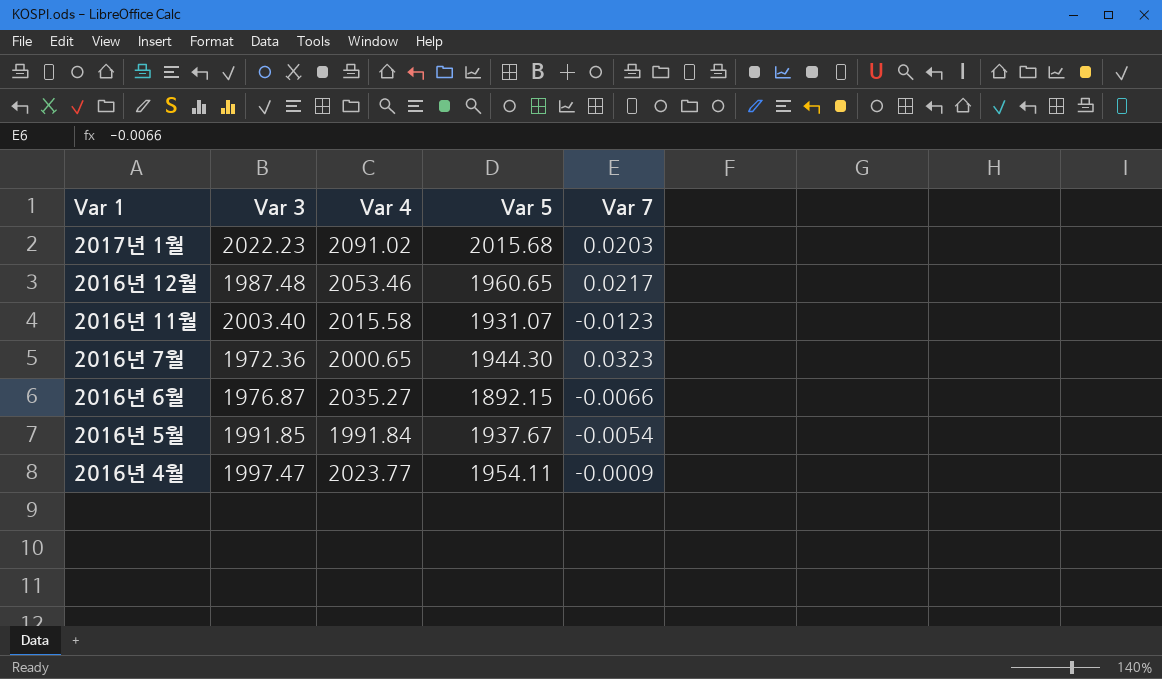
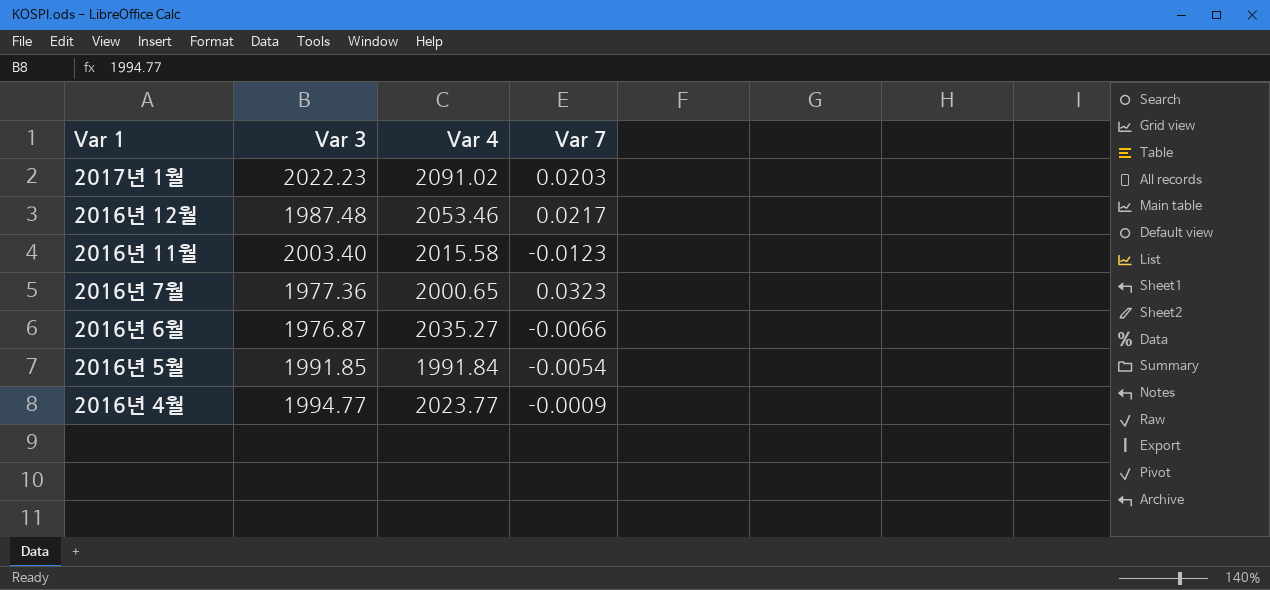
column Var 5 | position: 4 -> none
2016년 7월 | Var 3: 1972.36 -> 1977.36
2016년 4월 | Var 3: 1997.47 -> 1994.77

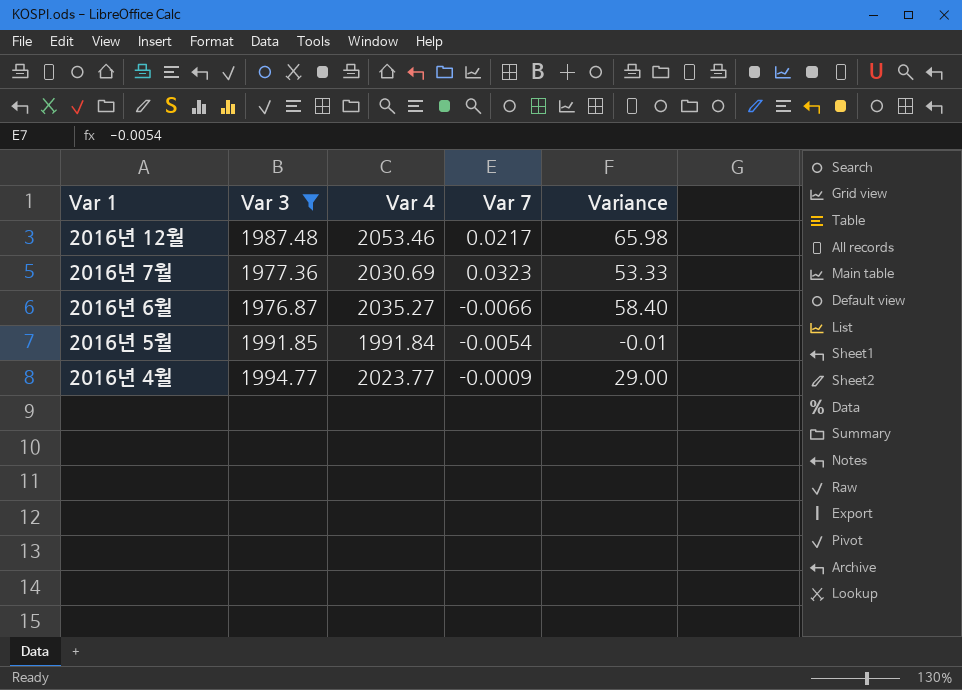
filter: none -> Var 3 <= 1994.77
column Variance | formula: none -> [Var 4] - [Var 3]
2016년 7월 | Var 4: 2000.65 -> 2030.69

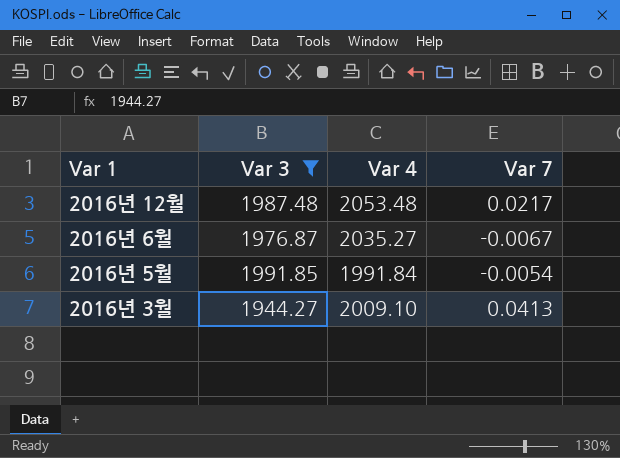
column Variance | formula: [Var 4] - [Var 3] -> none
row 2016년 7월: 1977.36 | 2030.69 | 0.0323 | 53.33 -> none
row 2016년 4월: 1994.77 | 2023.77 | -0.0009 | 29.00 -> none
2016년 12월 | Var 4: 2053.46 -> 2053.48
2016년 6월 | Var 7: -0.0066 -> -0.0067
row 2016년 3월: none -> 1944.27 | 2009.10 | 0.0413

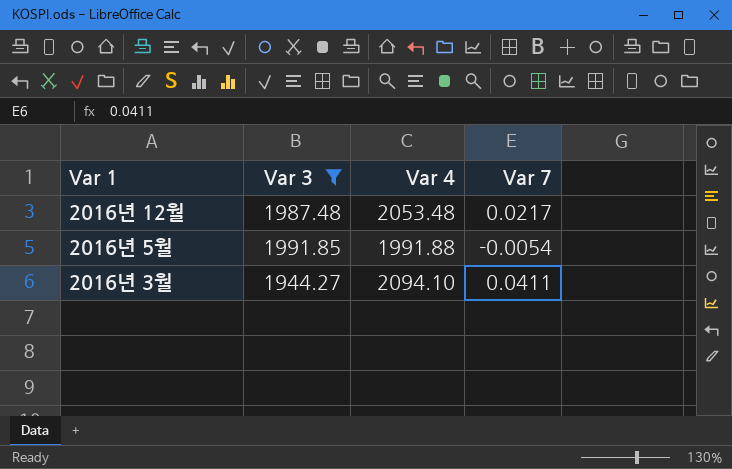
row 2016년 6월: 1976.87 | 2035.27 | -0.0067 -> none
2016년 5월 | Var 4: 1991.84 -> 1991.88
2016년 3월 | Var 4: 2009.10 -> 2094.10
2016년 3월 | Var 7: 0.0413 -> 0.0411

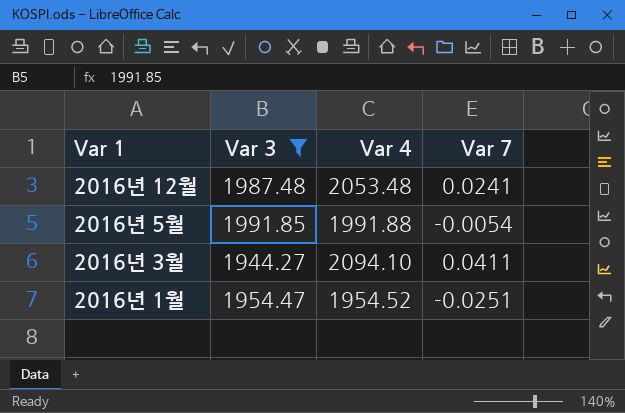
2016년 12월 | Var 7: 0.0217 -> 0.0241
row 2016년 1월: none -> 1954.47 | 1954.52 | -0.0251

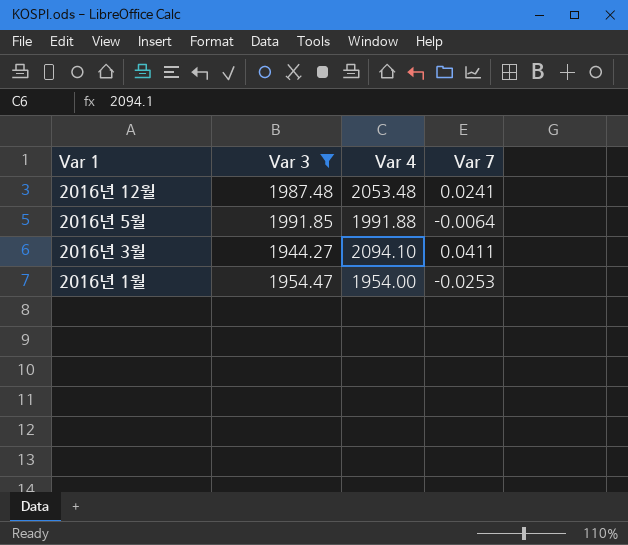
2016년 5월 | Var 7: -0.0054 -> -0.0064
2016년 1월 | Var 4: 1954.52 -> 1954.00
2016년 1월 | Var 7: -0.0251 -> -0.0253

